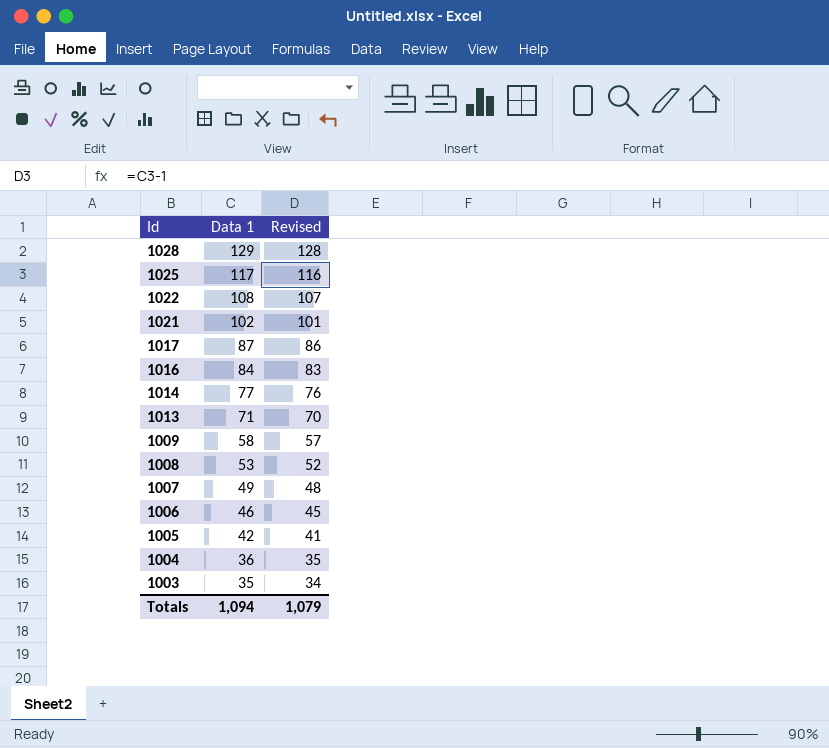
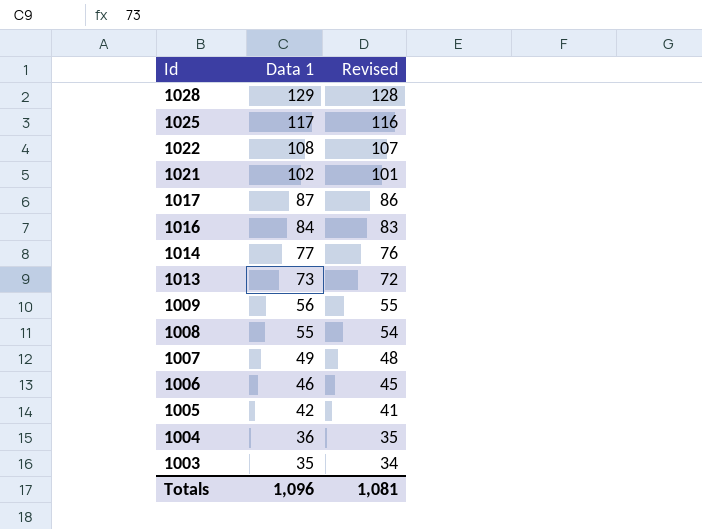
1013 | Data 1: 71 -> 73
1013 | Revised: 70 -> 72
1009 | Data 1: 58 -> 56
1009 | Revised: 57 -> 55
1008 | Data 1: 53 -> 55
1008 | Revised: 52 -> 54
Totals | Data 1: 1,094 -> 1,096
Totals | Revised: 1,079 -> 1,081

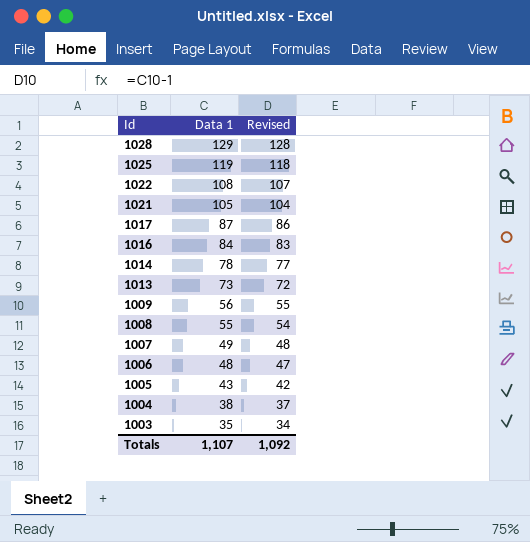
1025 | Data 1: 117 -> 119
1025 | Revised: 116 -> 118
1021 | Data 1: 102 -> 105
1021 | Revised: 101 -> 104
1014 | Data 1: 77 -> 78
1014 | Revised: 76 -> 77
1006 | Data 1: 46 -> 48
1006 | Revised: 45 -> 47
1005 | Data 1: 42 -> 43
1005 | Revised: 41 -> 42
1004 | Data 1: 36 -> 38
1004 | Revised: 35 -> 37
Totals | Data 1: 1,096 -> 1,107
Totals | Revised: 1,081 -> 1,092

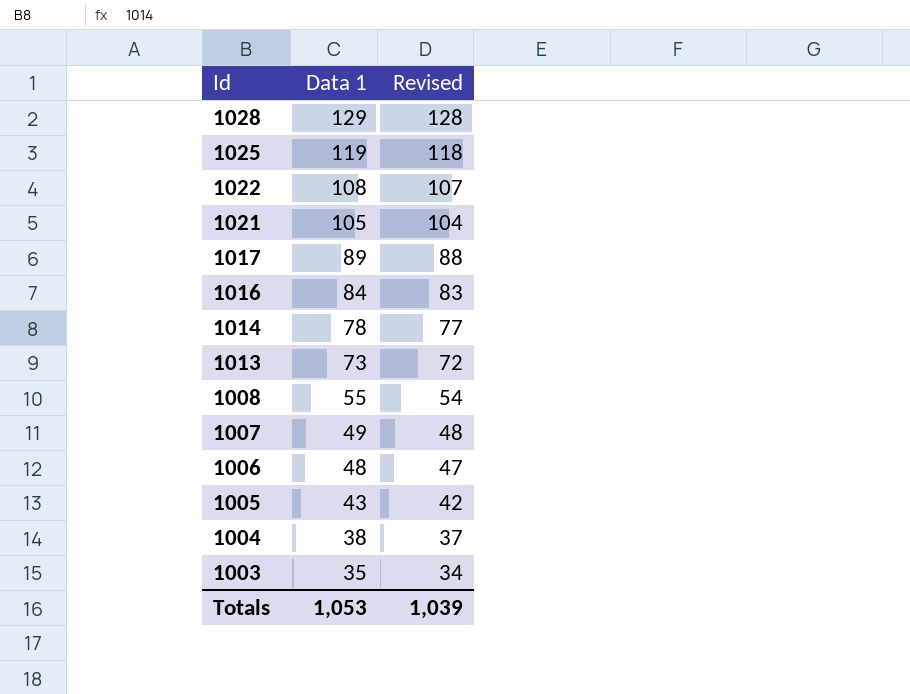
row 1009: 56 | 55 -> none
1017 | Data 1: 87 -> 89
1017 | Revised: 86 -> 88
Totals | Data 1: 1,107 -> 1,053
Totals | Revised: 1,092 -> 1,039

